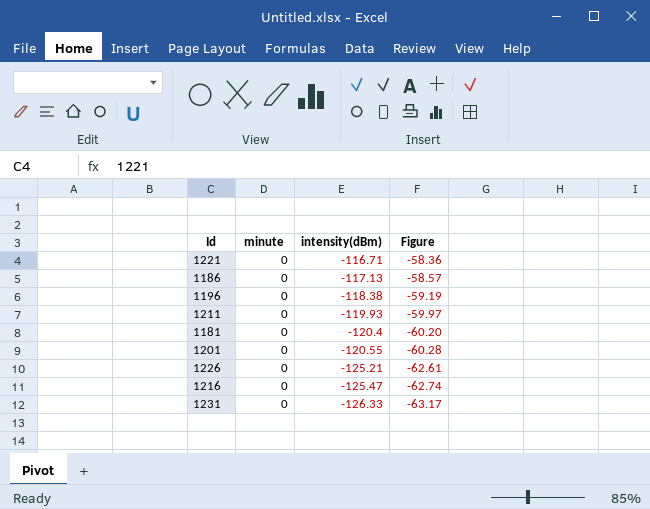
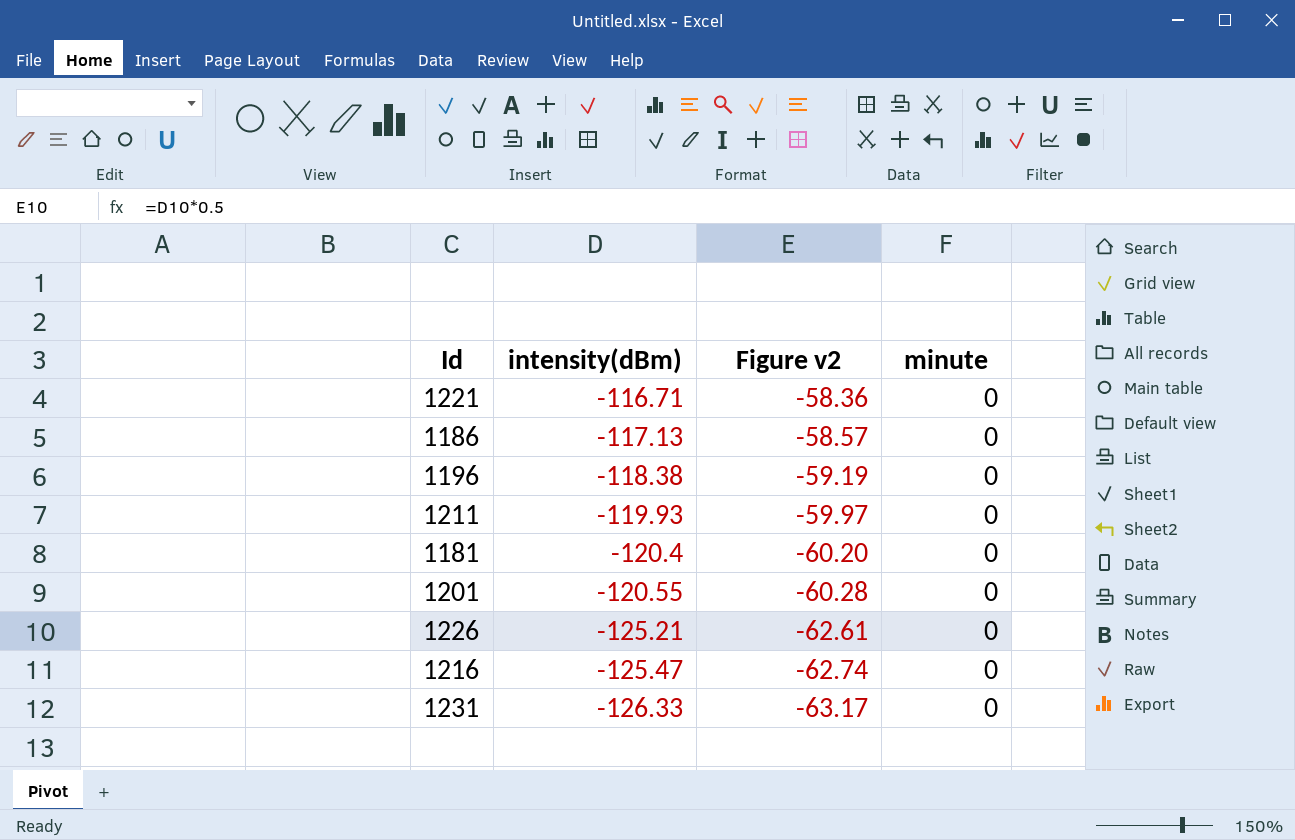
column name: Figure -> Figure v2
column minute | position: 2 -> 4

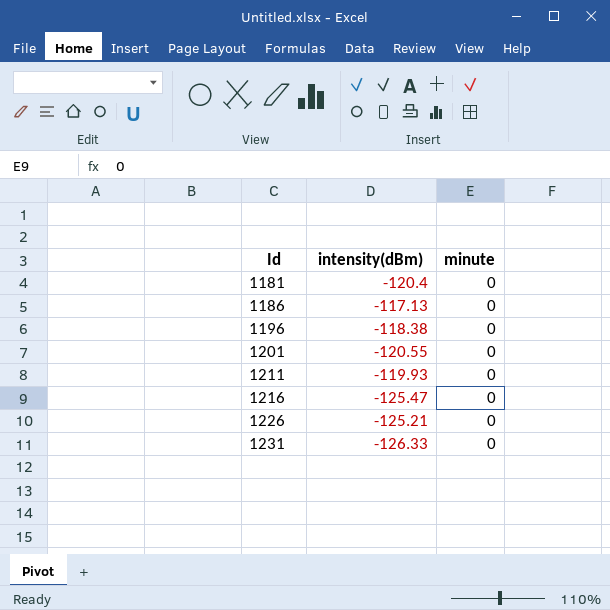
row order: intensity(dBm) descending -> Id ascending
column Figure v2 | formula: [intensity(dBm)] * 0.5 -> none
row 1221: -116.71 | -58.36 | 0 -> none

